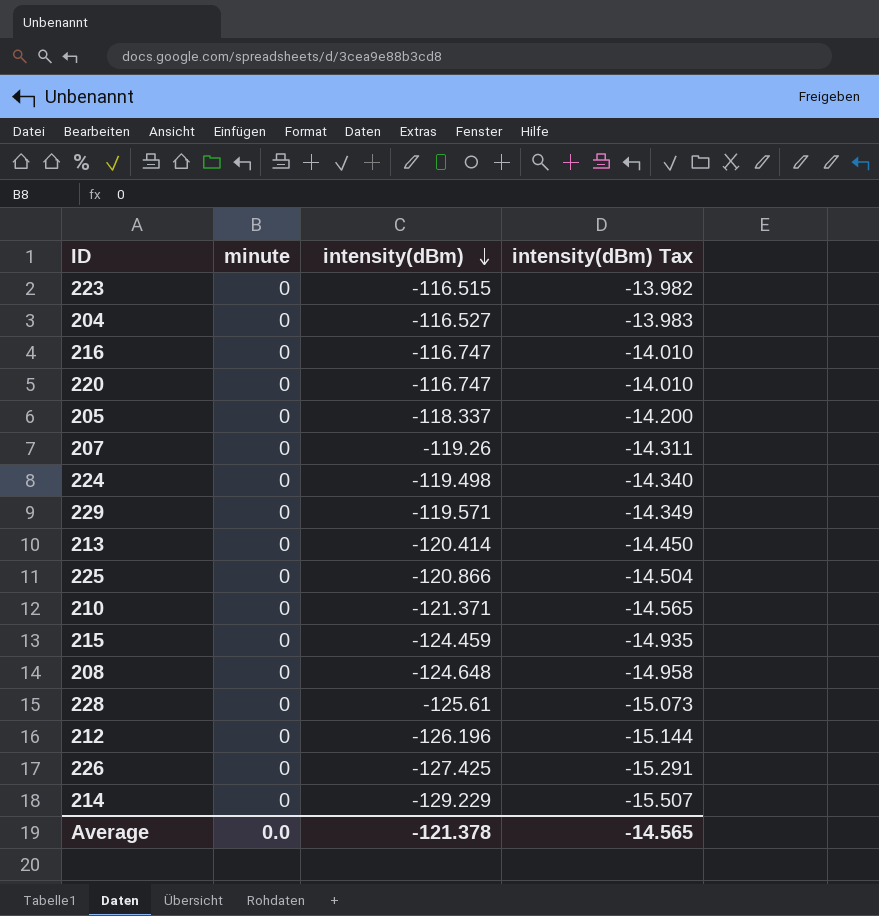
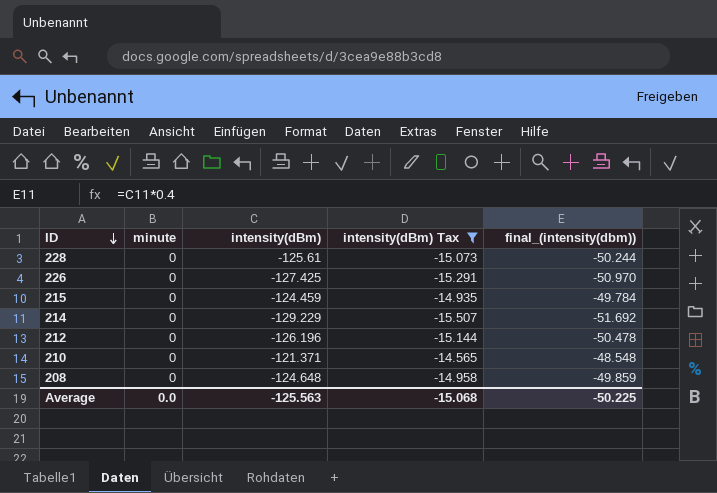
filter: none -> intensity(dBm) Tax <= -14.565
row order: intensity(dBm) descending -> ID descending
column final_(intensity(dbm)) | formula: none -> [intensity(dBm)] * 0.4
Average | intensity(dBm): -121.378 -> -125.563
Average | intensity(dBm) Tax: -14.565 -> -15.068

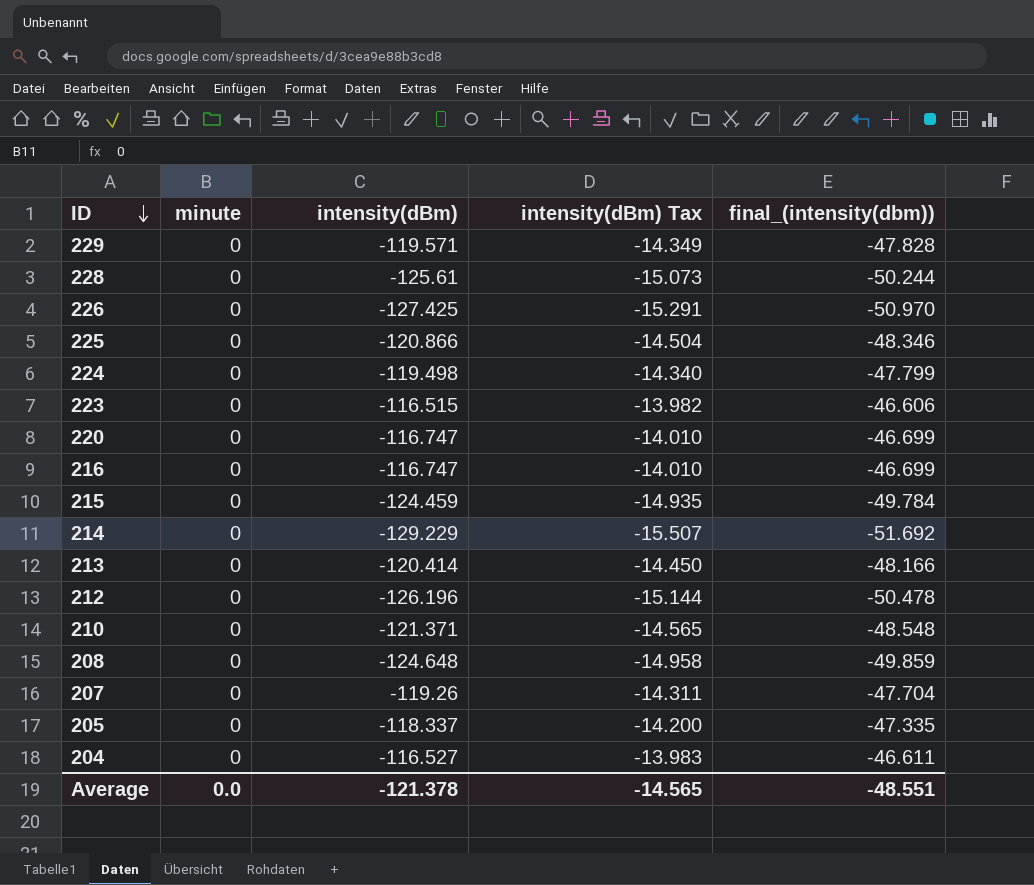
filter: intensity(dBm) Tax <= -14.565 -> none
Average | intensity(dBm): -125.563 -> -121.378
Average | intensity(dBm) Tax: -15.068 -> -14.565
Average | final_(intensity(dbm)): -50.225 -> -48.551

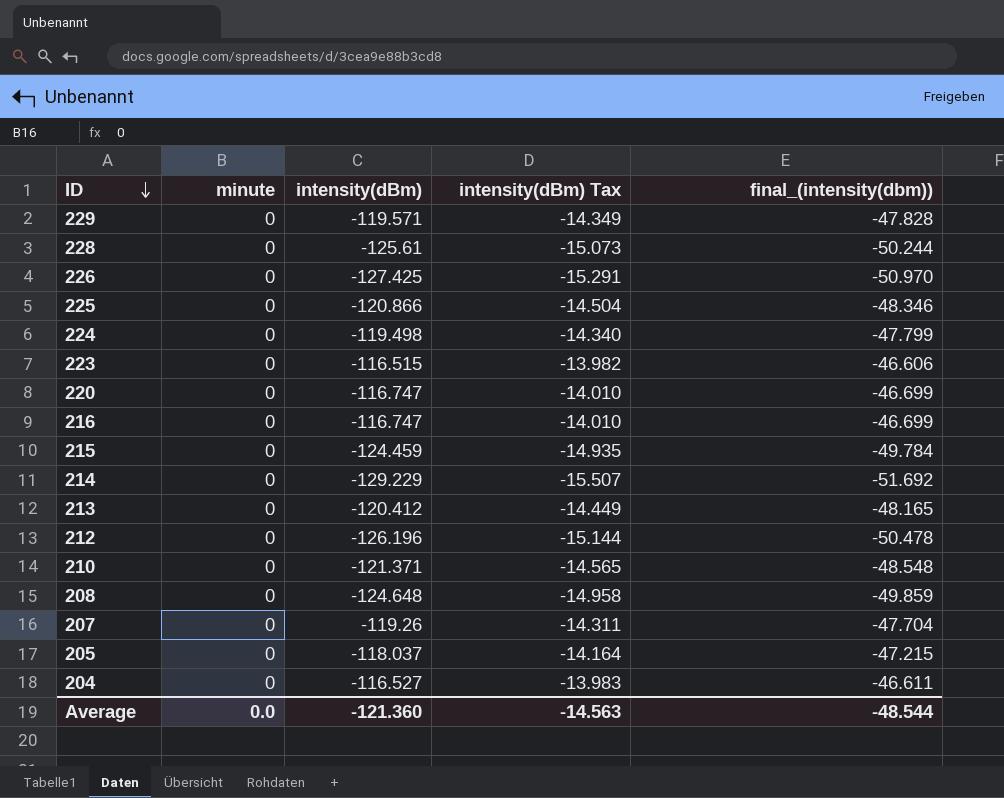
213 | intensity(dBm): -120.414 -> -120.412
213 | intensity(dBm) Tax: -14.450 -> -14.449
213 | final_(intensity(dbm)): -48.166 -> -48.165
205 | intensity(dBm): -118.337 -> -118.037
205 | intensity(dBm) Tax: -14.200 -> -14.164
205 | final_(intensity(dbm)): -47.335 -> -47.215
Average | intensity(dBm): -121.378 -> -121.360
Average | intensity(dBm) Tax: -14.565 -> -14.563
Average | final_(intensity(dbm)): -48.551 -> -48.544

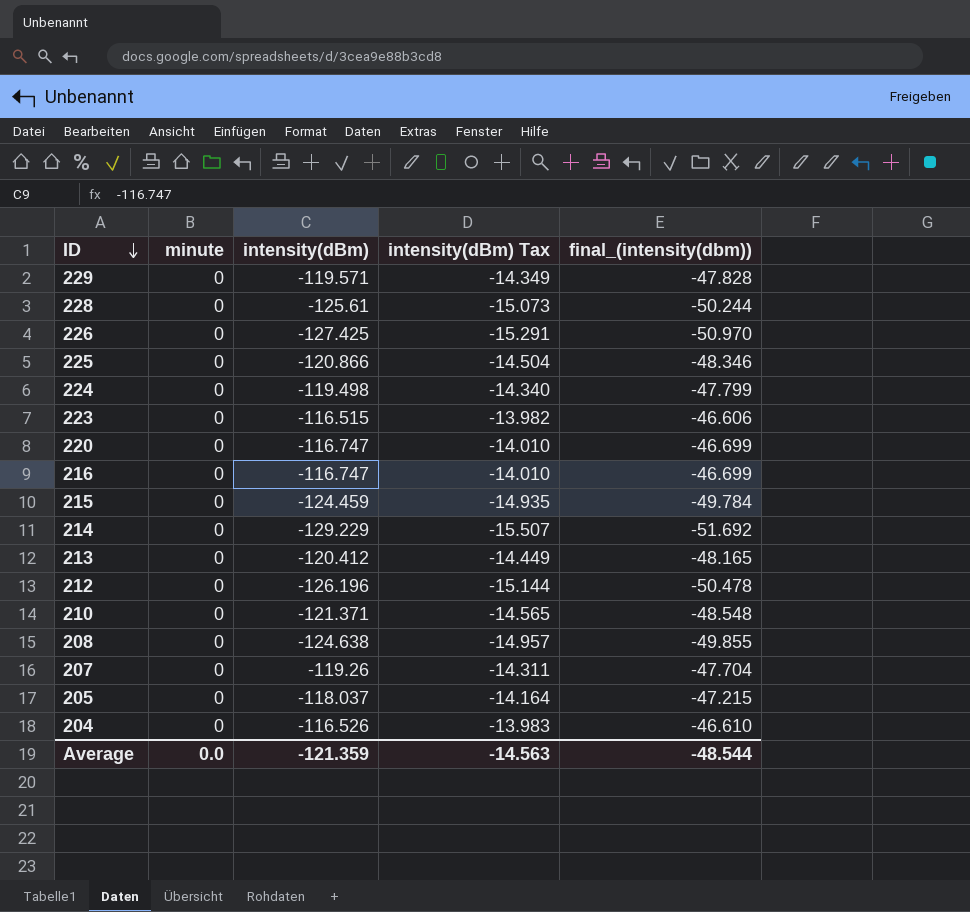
208 | intensity(dBm): -124.648 -> -124.638
208 | intensity(dBm) Tax: -14.958 -> -14.957
208 | final_(intensity(dbm)): -49.859 -> -49.855
204 | intensity(dBm): -116.527 -> -116.526
204 | final_(intensity(dbm)): -46.611 -> -46.610
Average | intensity(dBm): -121.360 -> -121.359

